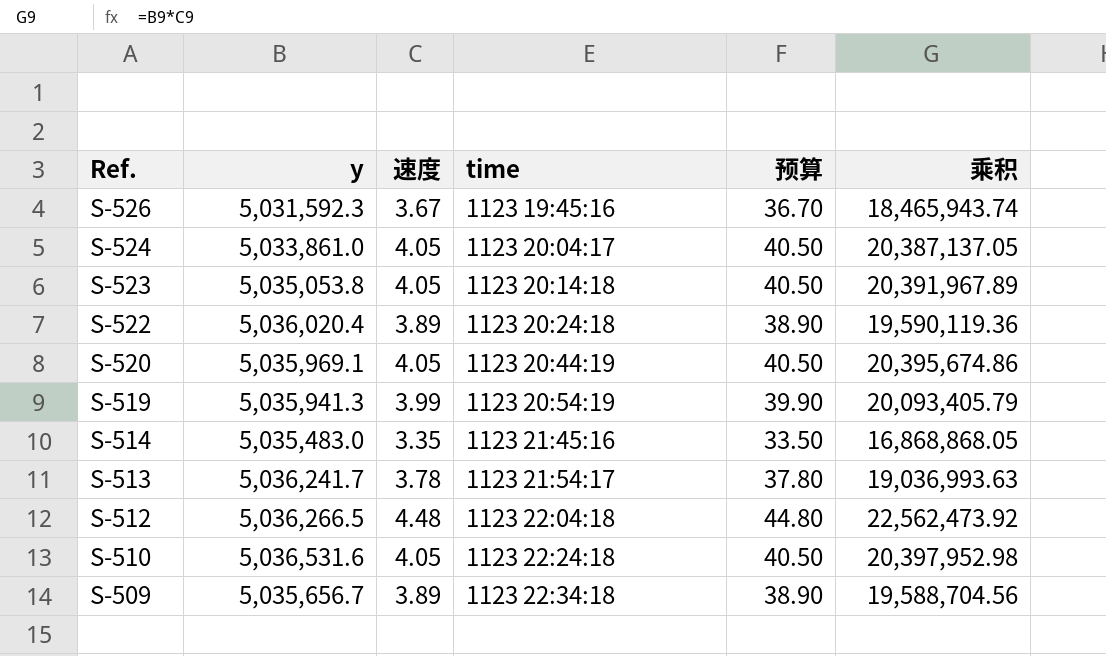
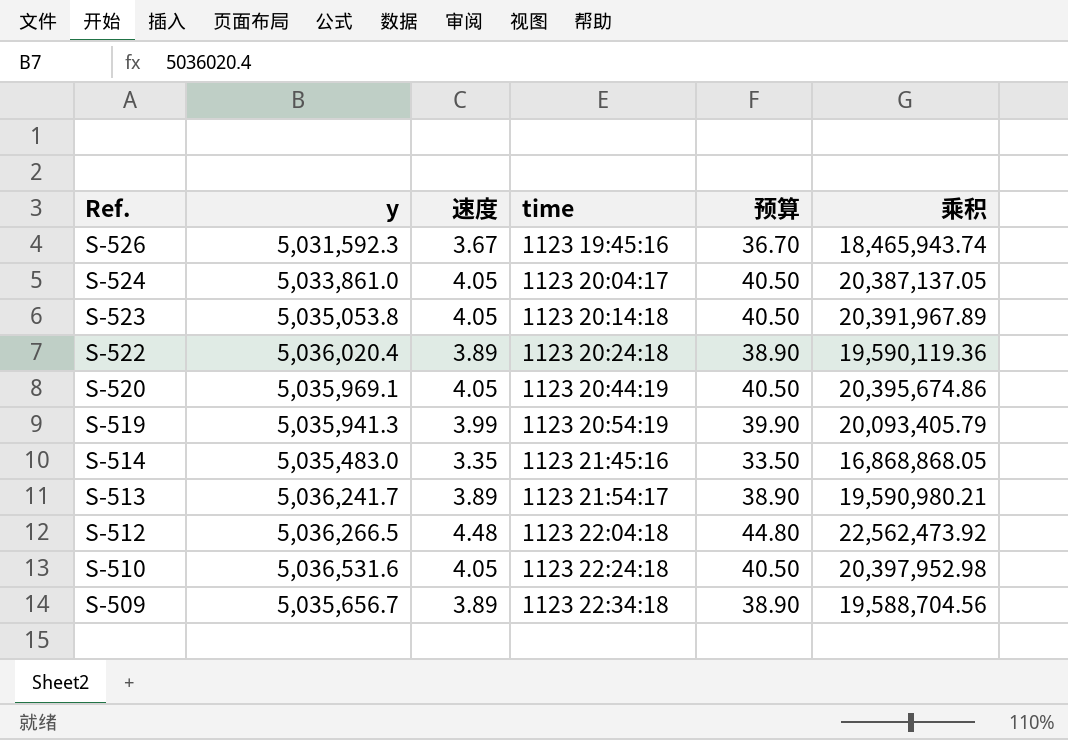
S-513 | 速度: 3.78 -> 3.89
S-513 | 预算: 37.80 -> 38.90
S-513 | 乘积: 19,036,993.63 -> 19,590,980.21

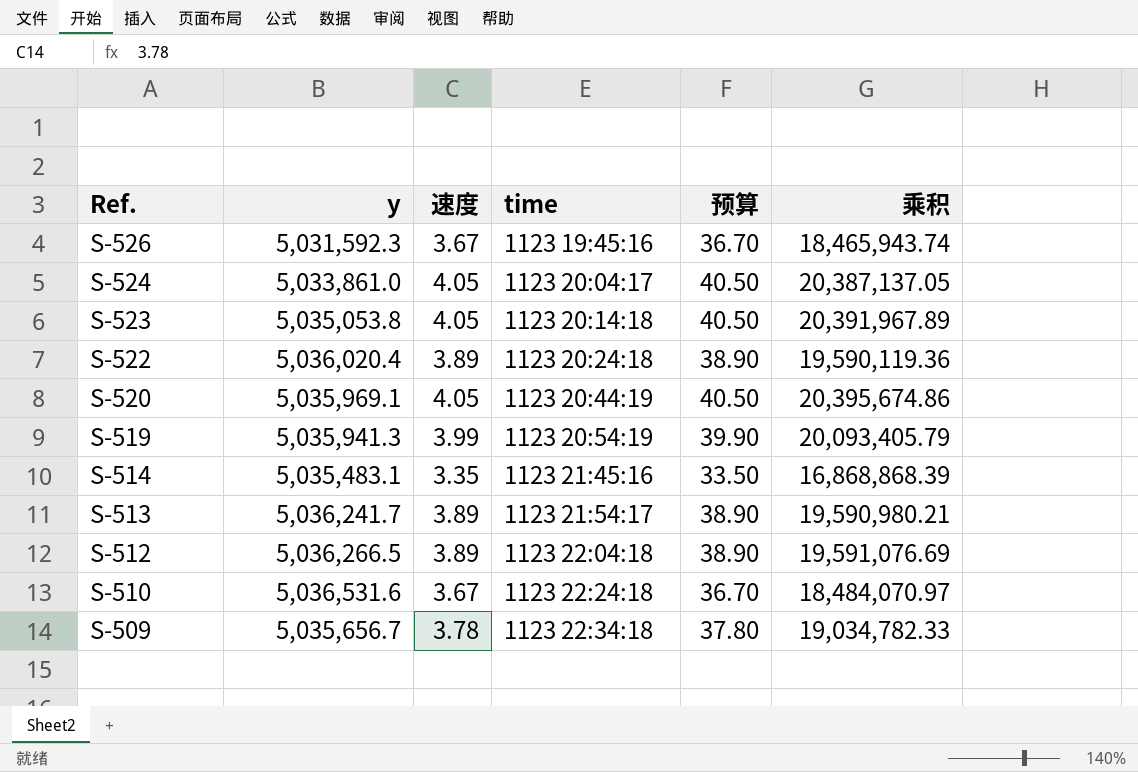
S-514 | y: 5,035,483.0 -> 5,035,483.1
S-514 | 乘积: 16,868,868.05 -> 16,868,868.39
S-512 | 速度: 4.48 -> 3.89
S-512 | 预算: 44.80 -> 38.90
S-512 | 乘积: 22,562,473.92 -> 19,591,076.69
S-510 | 速度: 4.05 -> 3.67
S-510 | 预算: 40.50 -> 36.70
S-510 | 乘积: 20,397,952.98 -> 18,484,070.97
S-509 | 速度: 3.89 -> 3.78
S-509 | 预算: 38.90 -> 37.80
S-509 | 乘积: 19,588,704.56 -> 19,034,782.33

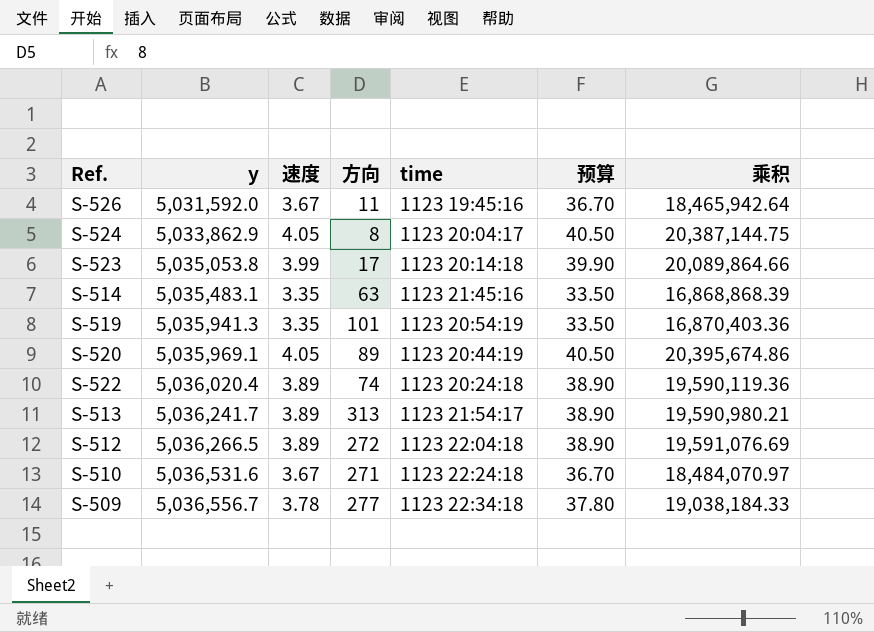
row order: Ref. descending -> y ascending
column 方向 | position: none -> 4
S-526 | y: 5,031,592.3 -> 5,031,592.0
S-526 | 乘积: 18,465,943.74 -> 18,465,942.64
S-524 | y: 5,033,861.0 -> 5,033,862.9
S-524 | 乘积: 20,387,137.05 -> 20,387,144.75
S-523 | 速度: 4.05 -> 3.99
S-523 | 预算: 40.50 -> 39.90
S-523 | 乘积: 20,391,967.89 -> 20,089,864.66
S-519 | 速度: 3.99 -> 3.35
S-519 | 预算: 39.90 -> 33.50
S-519 | 乘积: 20,093,405.79 -> 16,870,403.36
S-509 | y: 5,035,656.7 -> 5,036,556.7
S-509 | 乘积: 19,034,782.33 -> 19,038,184.33

